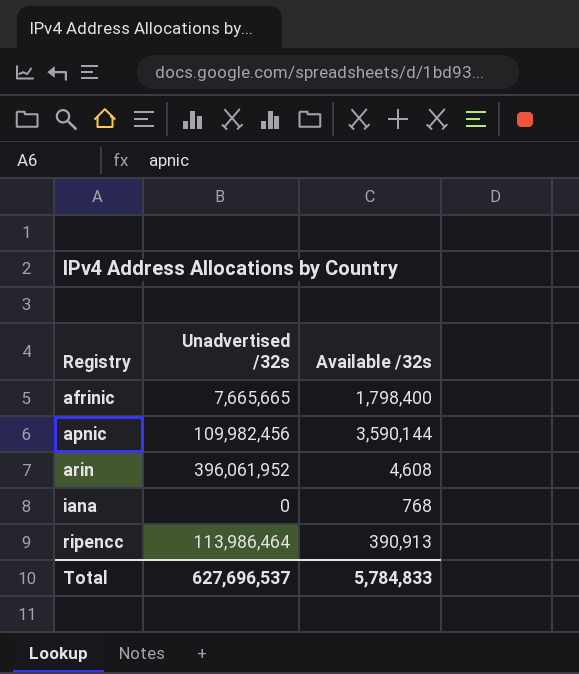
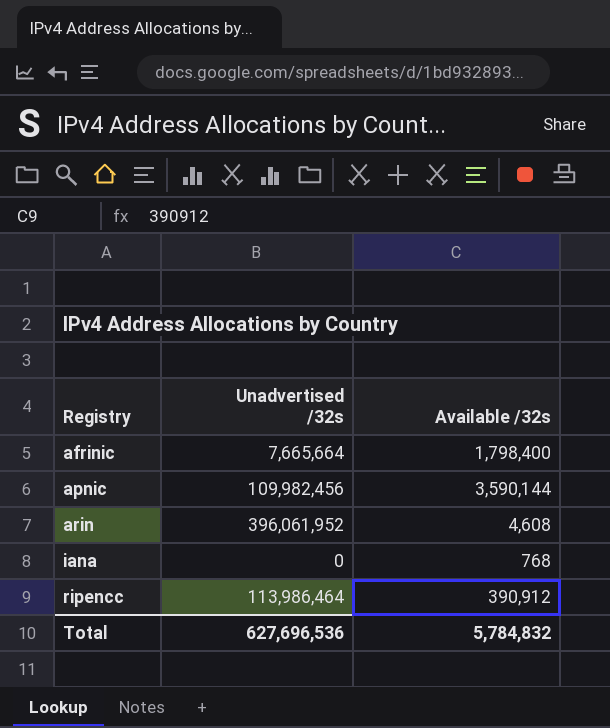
afrinic | Unadvertised /32s: 7,665,665 -> 7,665,664
ripencc | Available /32s: 390,913 -> 390,912
Total | Unadvertised /32s: 627,696,537 -> 627,696,536
Total | Available /32s: 5,784,833 -> 5,784,832

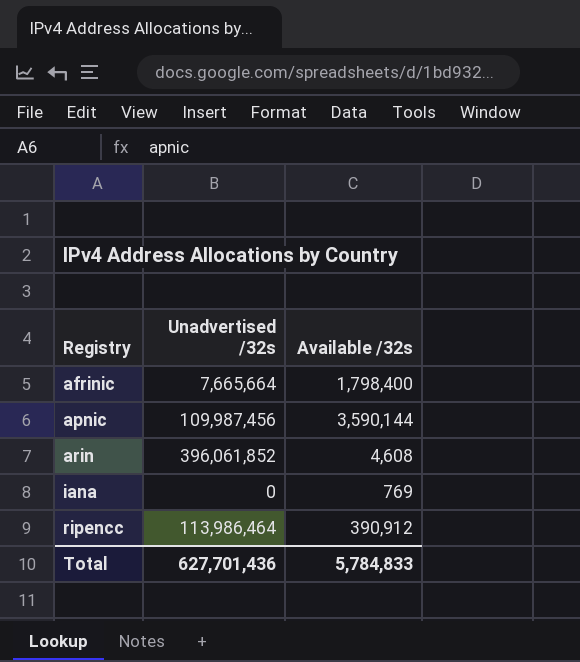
apnic | Unadvertised /32s: 109,982,456 -> 109,987,456
arin | Unadvertised /32s: 396,061,952 -> 396,061,852
iana | Available /32s: 768 -> 769
Total | Unadvertised /32s: 627,696,536 -> 627,701,436
Total | Available /32s: 5,784,832 -> 5,784,833

